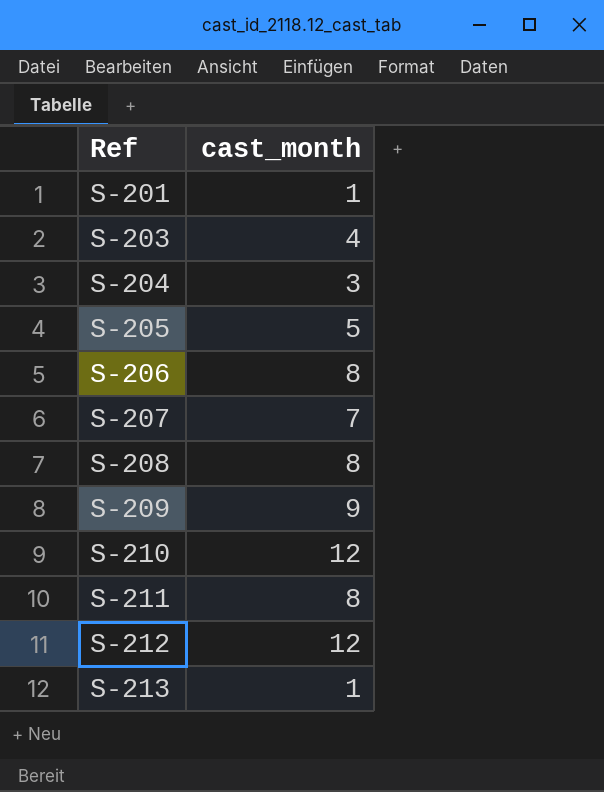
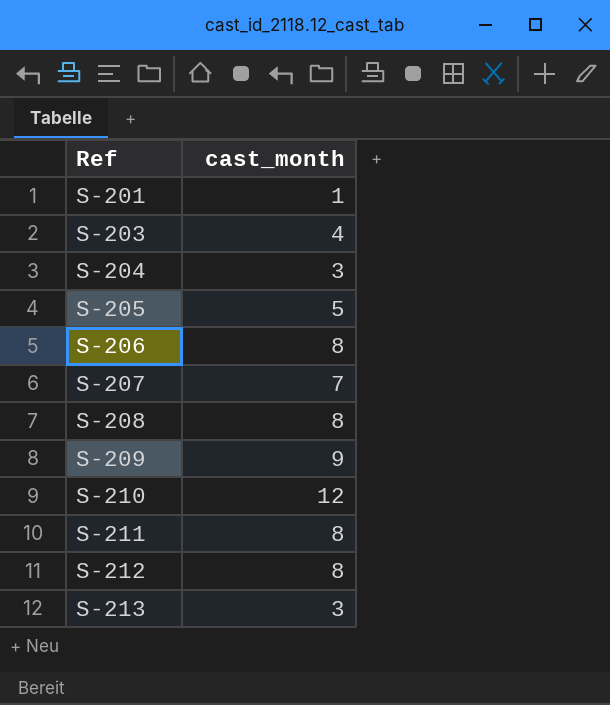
S-212 | cast_month: 12 -> 8
S-213 | cast_month: 1 -> 3

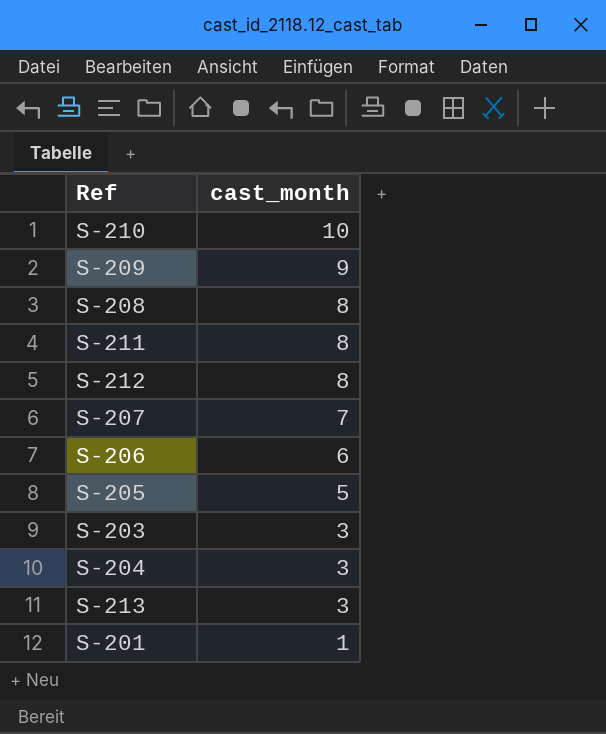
row order: Ref ascending -> cast_month descending
S-210 | cast_month: 12 -> 10
S-206 | cast_month: 8 -> 6
S-203 | cast_month: 4 -> 3

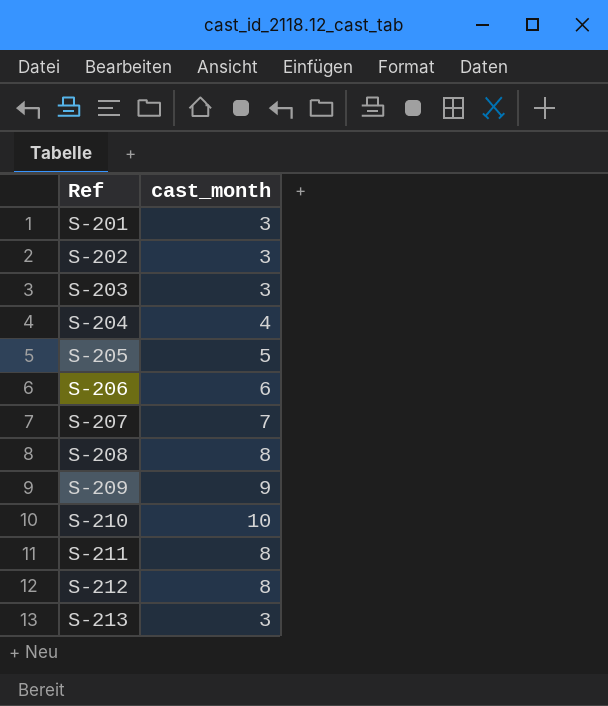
row order: cast_month descending -> Ref ascending
S-201 | cast_month: 1 -> 3
row S-202: none -> 3
S-204 | cast_month: 3 -> 4

